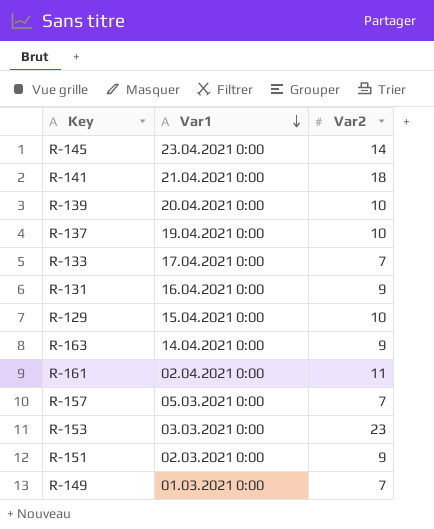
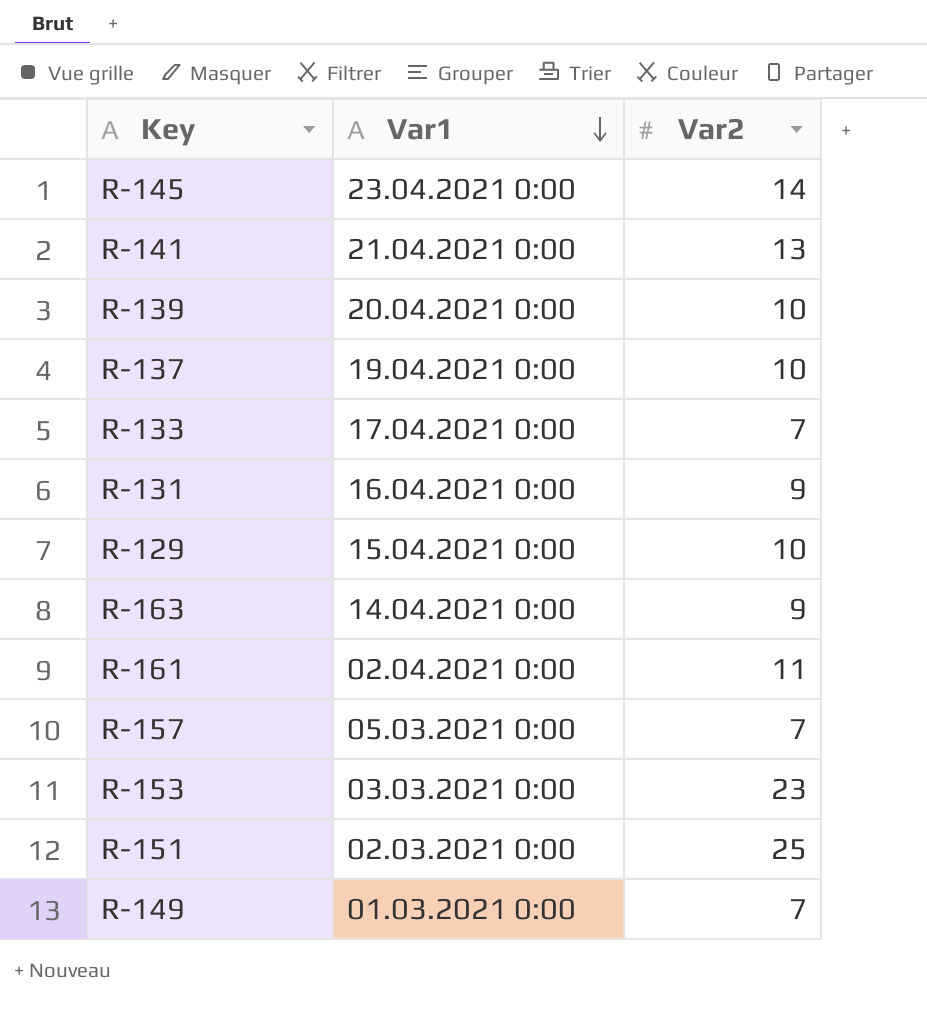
R-141 | Var2: 18 -> 13
R-151 | Var2: 9 -> 25

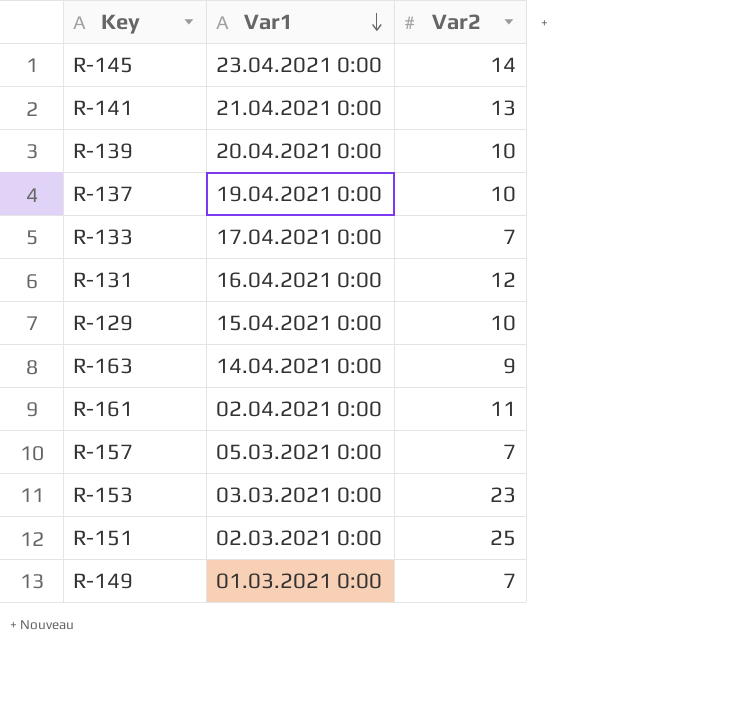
R-131 | Var2: 9 -> 12

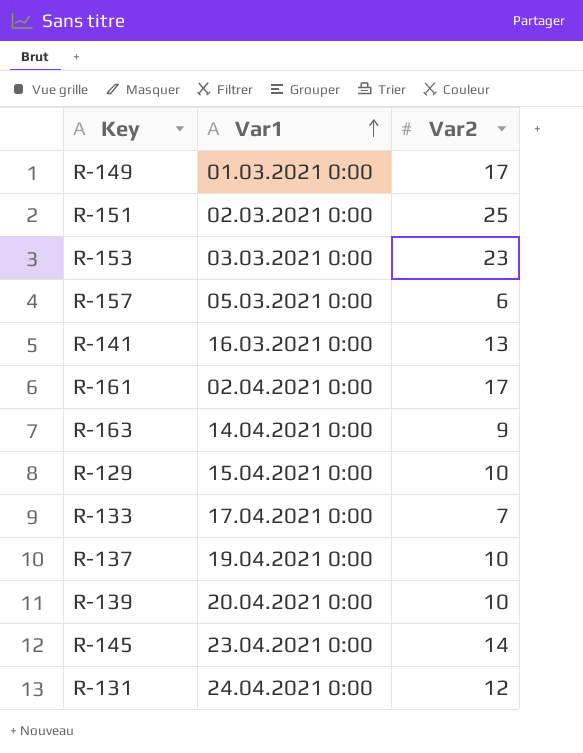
row order: Var1 descending -> Var1 ascending
R-149 | Var2: 7 -> 17
R-157 | Var2: 7 -> 6
R-141 | Var1: 21.04.2021 0:00 -> 16.03.2021 0:00
R-161 | Var2: 11 -> 17
R-131 | Var1: 16.04.2021 0:00 -> 24.04.2021 0:00

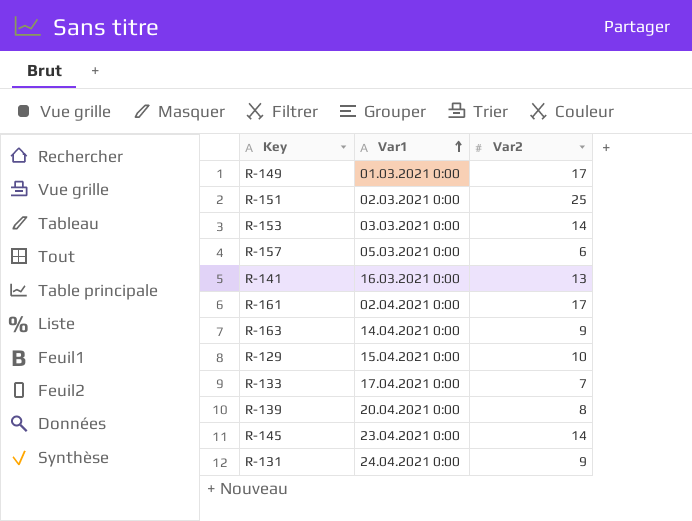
row R-137: 19.04.2021 0:00 | 10 -> none
R-153 | Var2: 23 -> 14
R-139 | Var2: 10 -> 8
R-131 | Var2: 12 -> 9

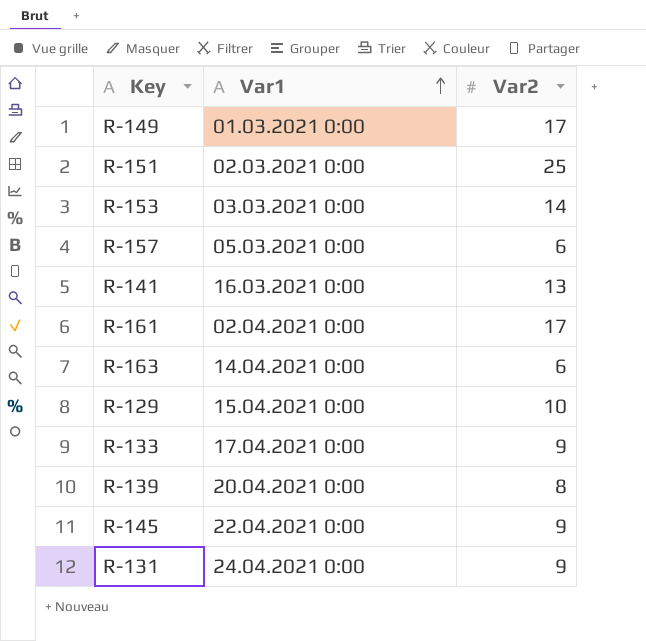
R-163 | Var2: 9 -> 6
R-133 | Var2: 7 -> 9
R-145 | Var1: 23.04.2021 0:00 -> 22.04.2021 0:00
R-145 | Var2: 14 -> 9

